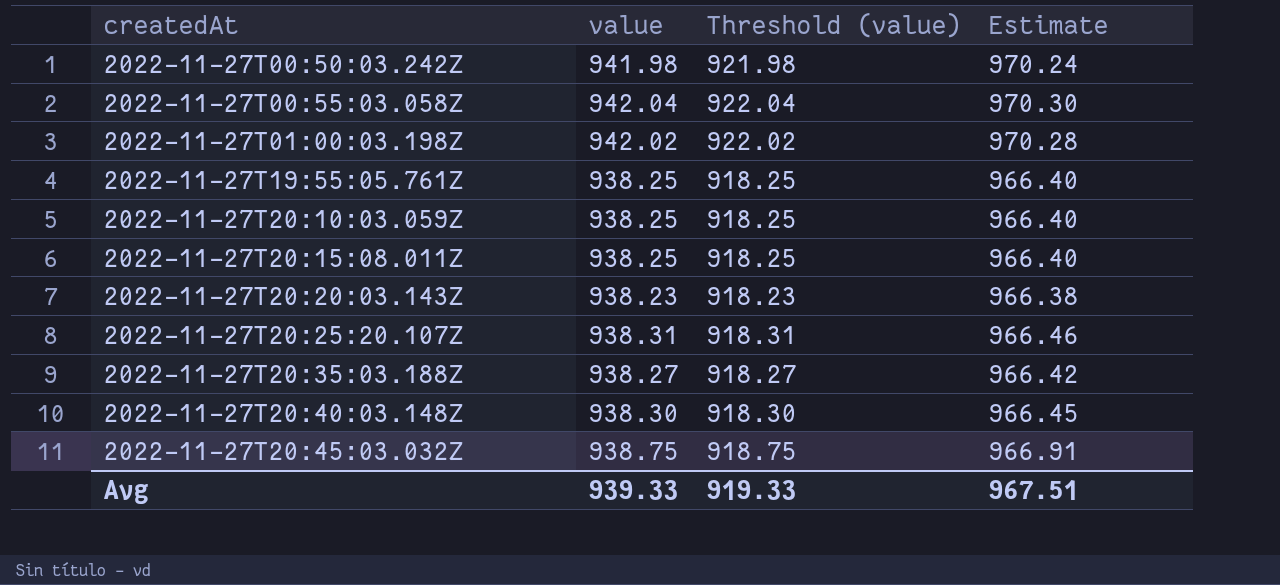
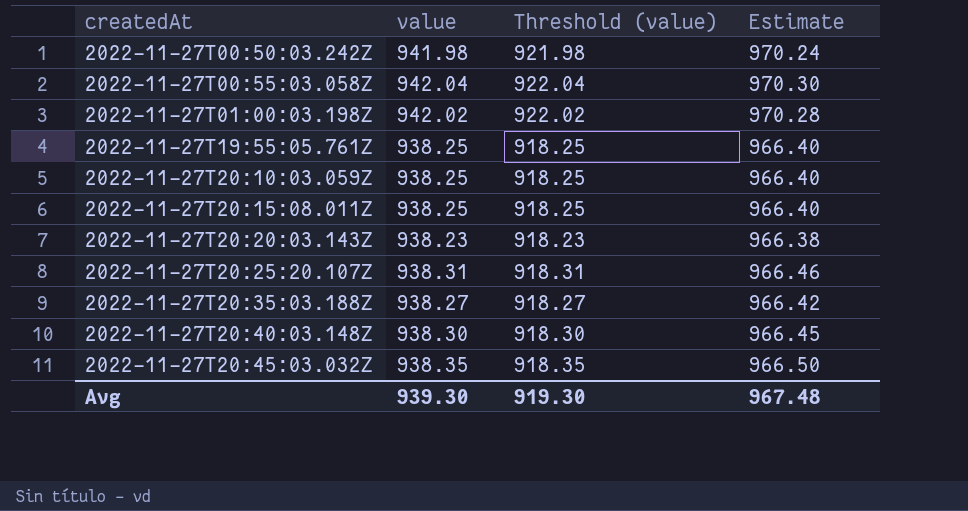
2022-11-27T20:45:03.032Z | value: 938.75 -> 938.35
2022-11-27T20:45:03.032Z | Threshold (value): 918.75 -> 918.35
2022-11-27T20:45:03.032Z | Estimate: 966.91 -> 966.50
Avg | value: 939.33 -> 939.30
Avg | Threshold (value): 919.33 -> 919.30
Avg | Estimate: 967.51 -> 967.48

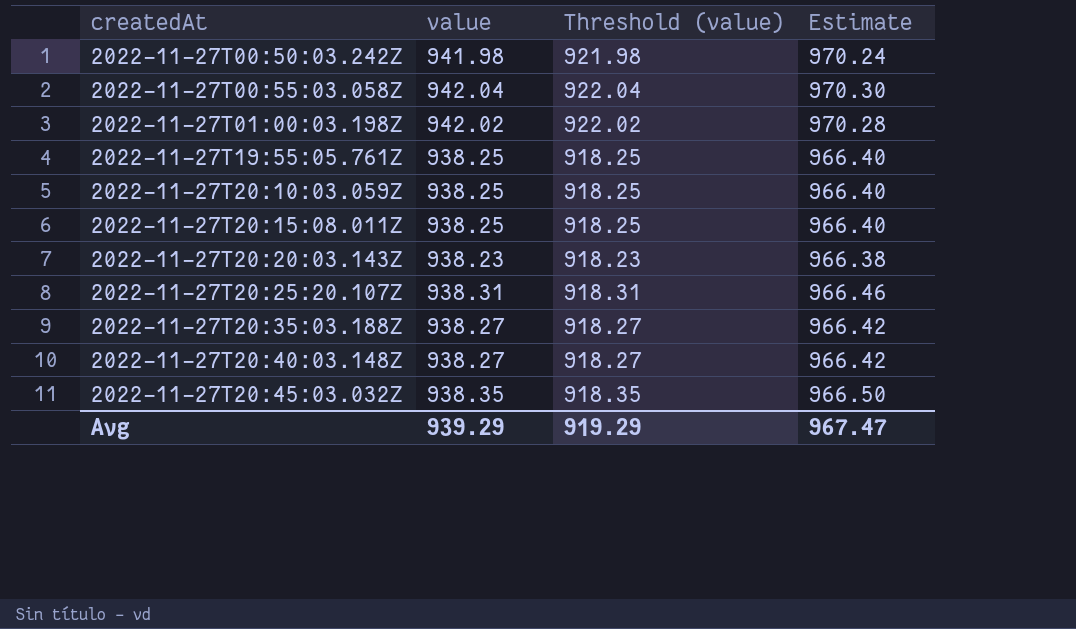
2022-11-27T20:40:03.148Z | value: 938.30 -> 938.27
2022-11-27T20:40:03.148Z | Threshold (value): 918.30 -> 918.27
2022-11-27T20:40:03.148Z | Estimate: 966.45 -> 966.42
Avg | value: 939.30 -> 939.29
Avg | Threshold (value): 919.30 -> 919.29
Avg | Estimate: 967.48 -> 967.47

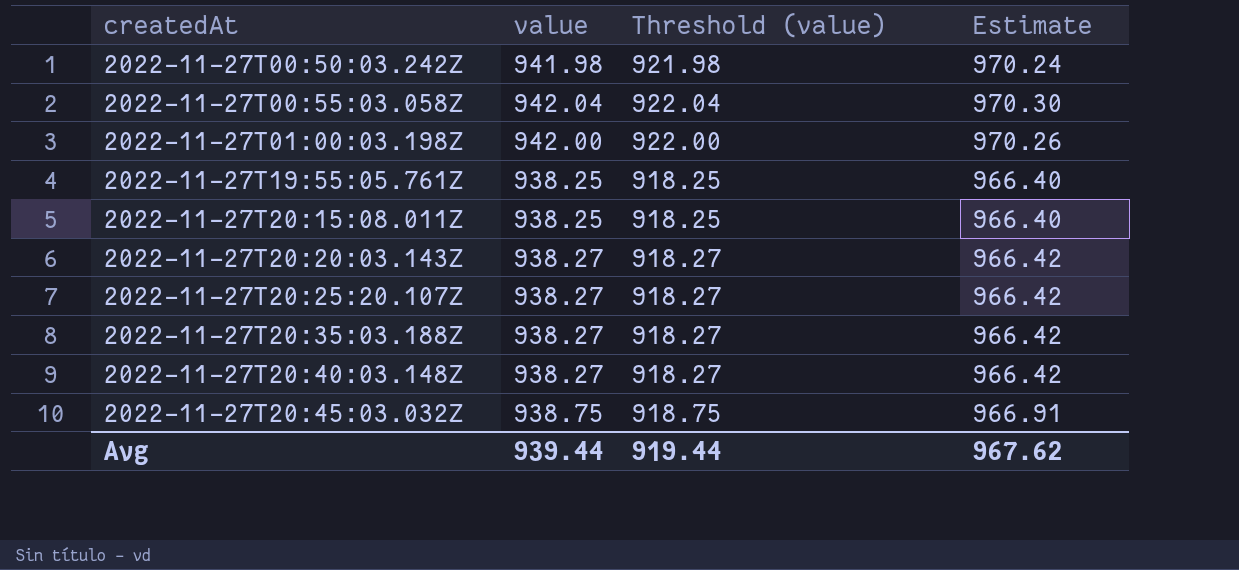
row 2022-11-27T20:10:03.059Z: 938.25 | 918.25 | 966.40 -> none
2022-11-27T01:00:03.198Z | value: 942.02 -> 942.00
2022-11-27T01:00:03.198Z | Threshold (value): 922.02 -> 922.00
2022-11-27T01:00:03.198Z | Estimate: 970.28 -> 970.26
2022-11-27T20:20:03.143Z | value: 938.23 -> 938.27
2022-11-27T20:20:03.143Z | Threshold (value): 918.23 -> 918.27
2022-11-27T20:20:03.143Z | Estimate: 966.38 -> 966.42
2022-11-27T20:25:20.107Z | value: 938.31 -> 938.27
2022-11-27T20:25:20.107Z | Threshold (value): 918.31 -> 918.27
2022-11-27T20:25:20.107Z | Estimate: 966.46 -> 966.42
2022-11-27T20:45:03.032Z | value: 938.35 -> 938.75
2022-11-27T20:45:03.032Z | Threshold (value): 918.35 -> 918.75
2022-11-27T20:45:03.032Z | Estimate: 966.50 -> 966.91
Avg | value: 939.29 -> 939.44
Avg | Threshold (value): 919.29 -> 919.44
Avg | Estimate: 967.47 -> 967.62

